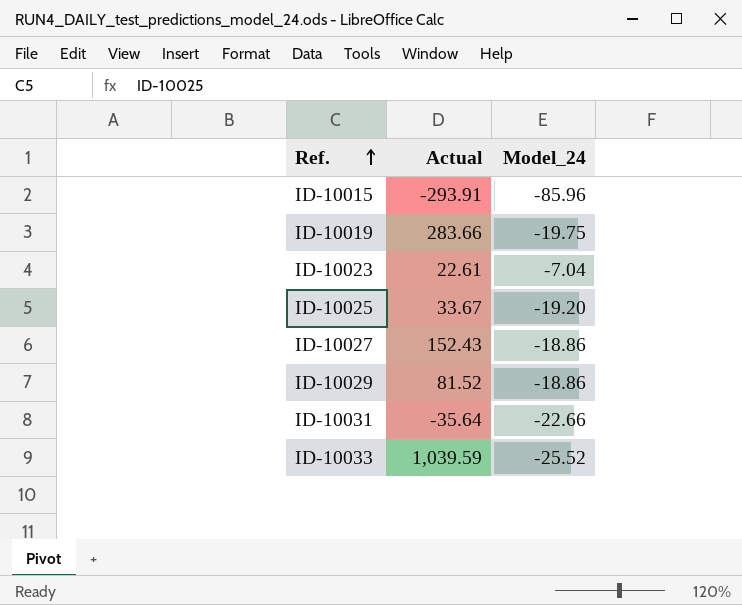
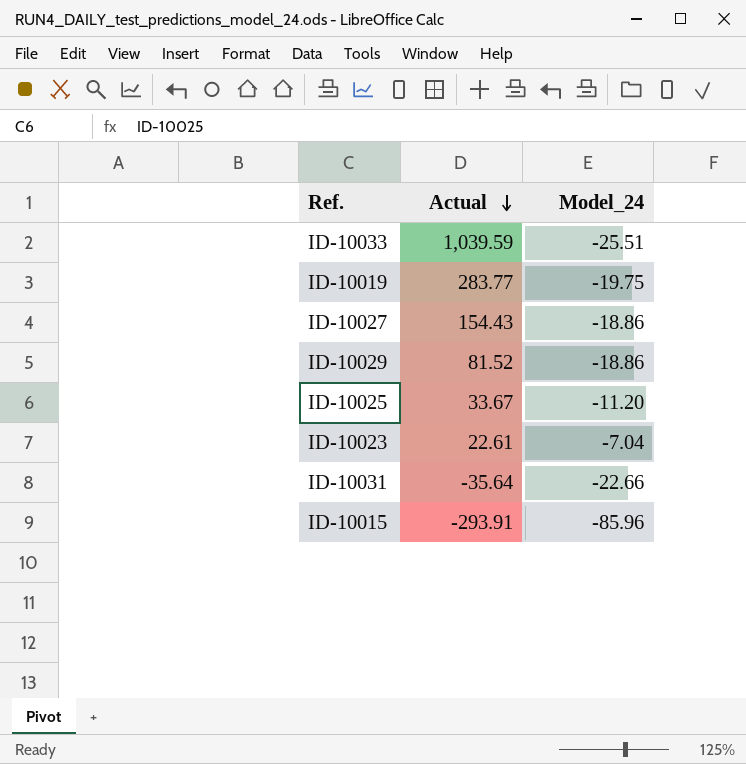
row order: Ref. ascending -> Actual descending
ID-10033 | Model_24: -25.52 -> -25.51
ID-10019 | Actual: 283.66 -> 283.77
ID-10027 | Actual: 152.43 -> 154.43
ID-10025 | Model_24: -19.20 -> -11.20

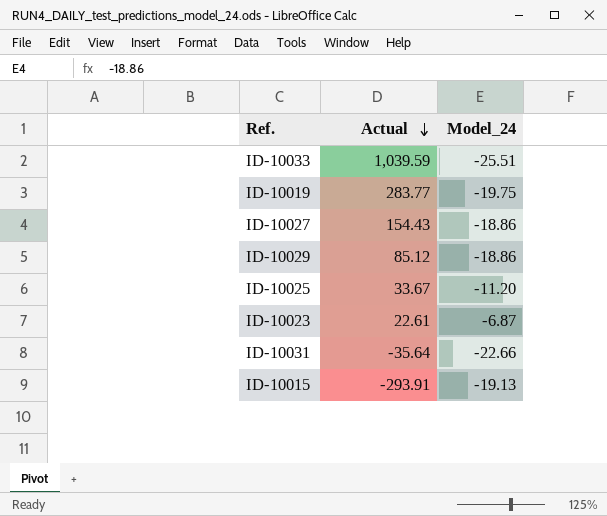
ID-10029 | Actual: 81.52 -> 85.12
ID-10023 | Model_24: -7.04 -> -6.87
ID-10015 | Model_24: -85.96 -> -19.13

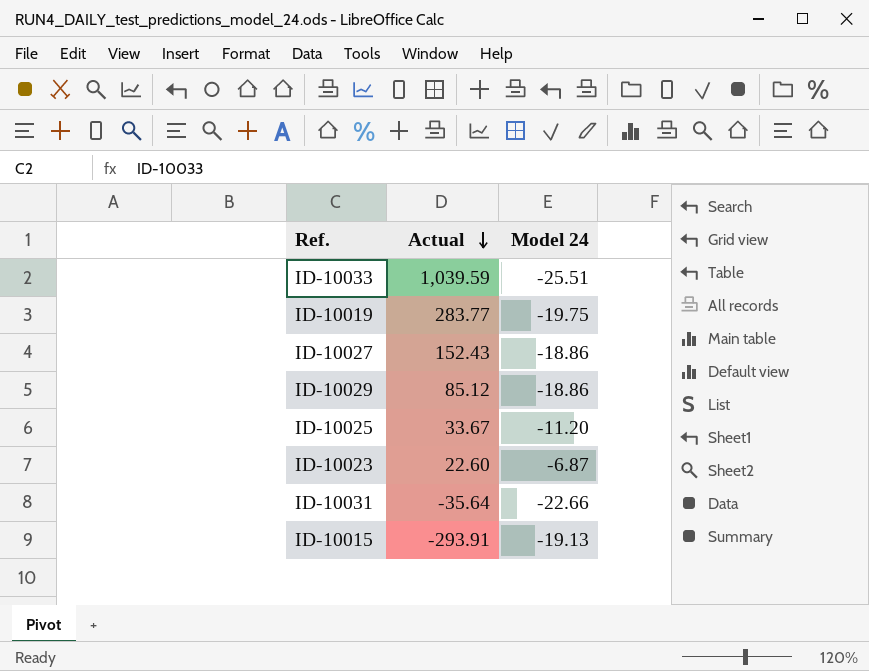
column name: Model_24 -> Model 24
ID-10027 | Actual: 154.43 -> 152.43
ID-10023 | Actual: 22.61 -> 22.60

